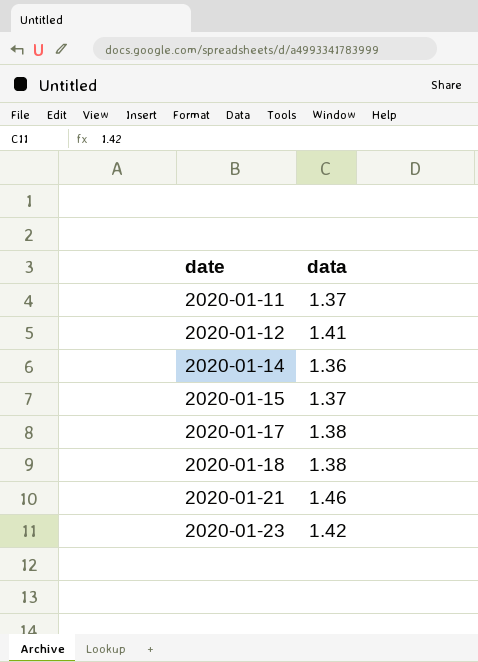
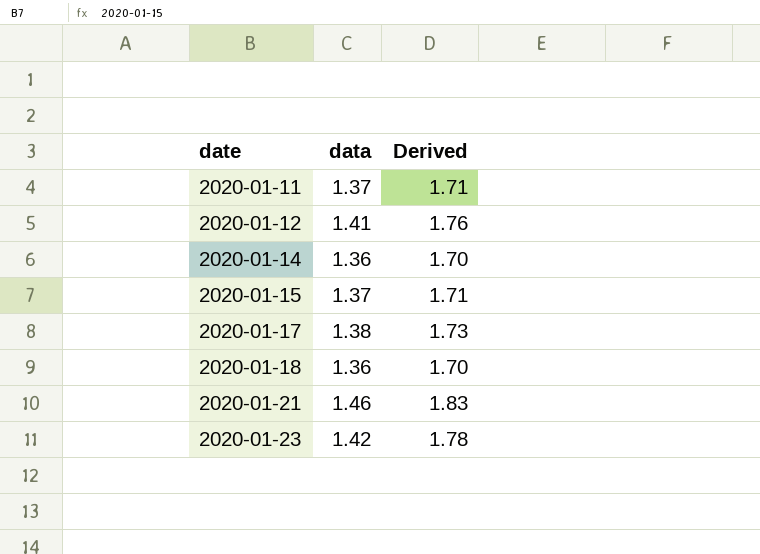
column Derived | formula: none -> [data] * 1.25
2020-01-18 | data: 1.38 -> 1.36

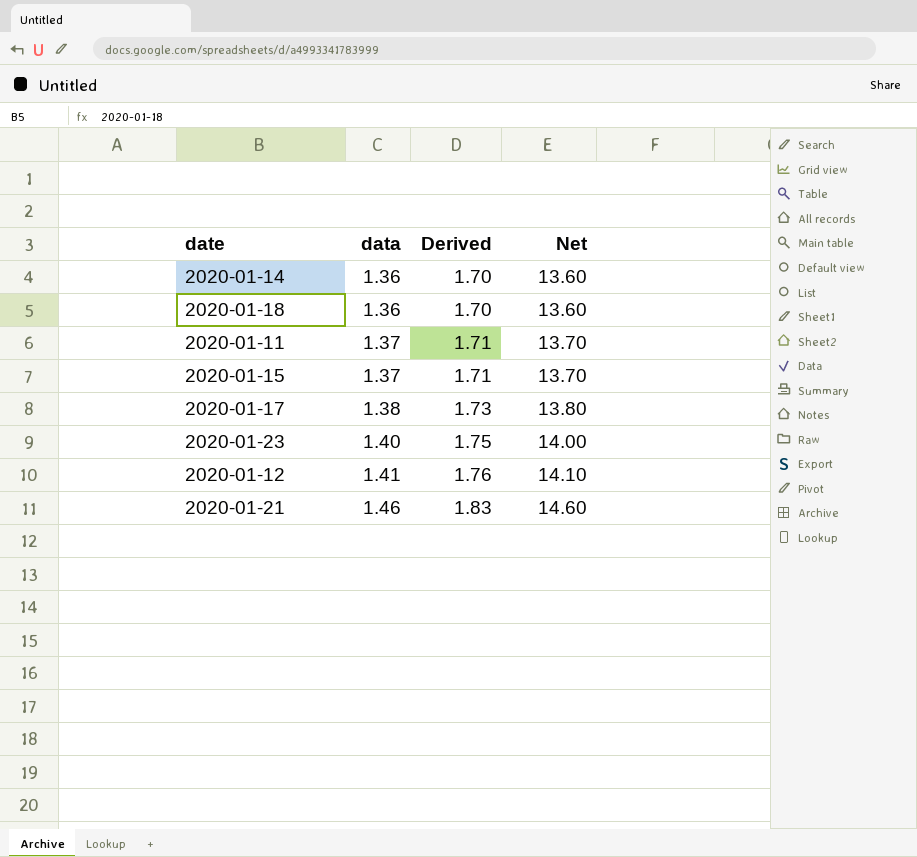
row order: date ascending -> data ascending
column Net | formula: none -> [data] * 10
2020-01-23 | data: 1.42 -> 1.40
2020-01-23 | Derived: 1.78 -> 1.75

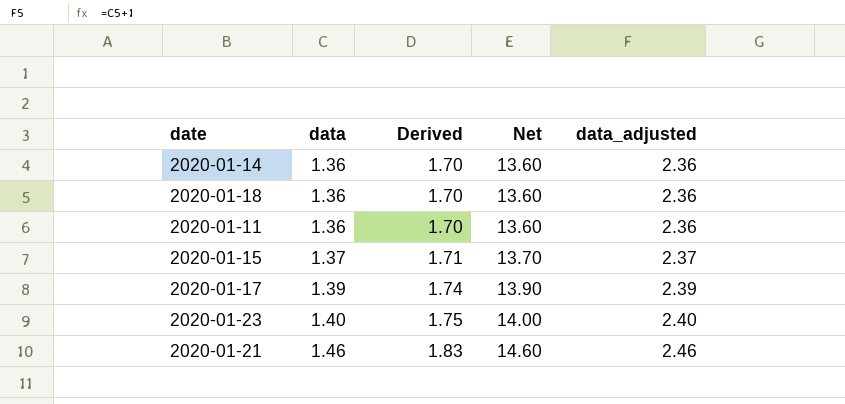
column data_adjusted | formula: none -> [data] + 1
row 2020-01-12: 1.41 | 1.76 | 14.10 -> none
2020-01-11 | data: 1.37 -> 1.36
2020-01-11 | Derived: 1.71 -> 1.70
2020-01-11 | Net: 13.70 -> 13.60
2020-01-17 | data: 1.38 -> 1.39
2020-01-17 | Derived: 1.73 -> 1.74
2020-01-17 | Net: 13.80 -> 13.90

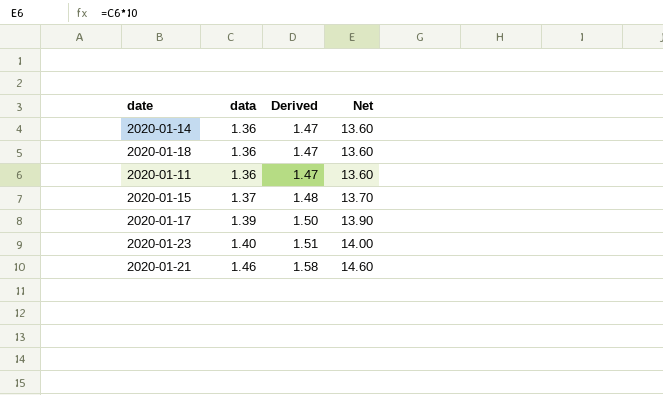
column data_adjusted | formula: [data] + 1 -> none
column Derived | formula: [data] * 1.25 -> [data] * 1.08

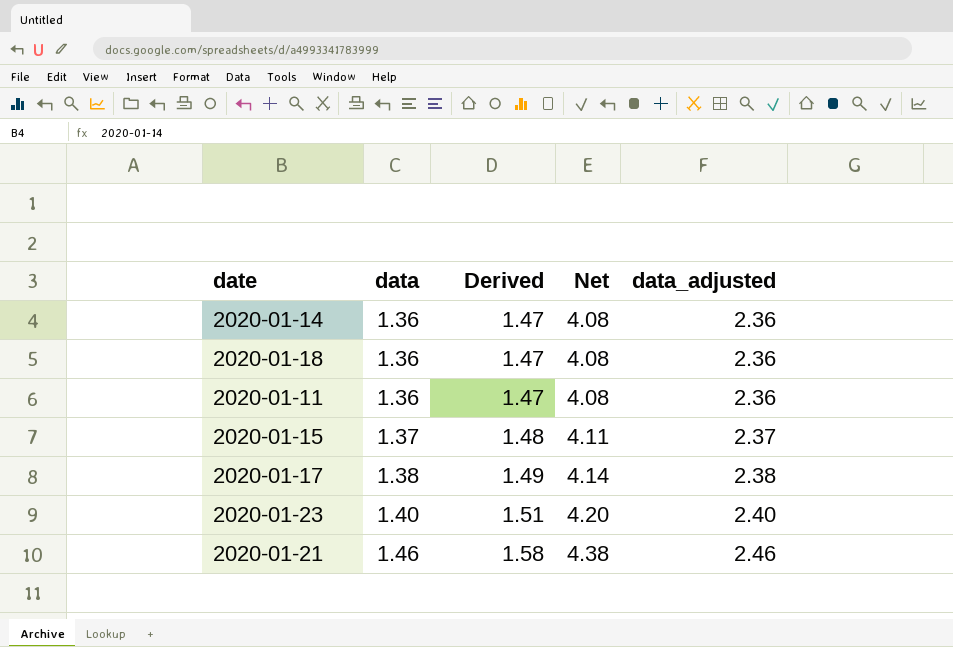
column Net | formula: [data] * 10 -> [data] * 3
column data_adjusted | formula: none -> [data] + 1
2020-01-17 | data: 1.39 -> 1.38
2020-01-17 | Derived: 1.50 -> 1.49

